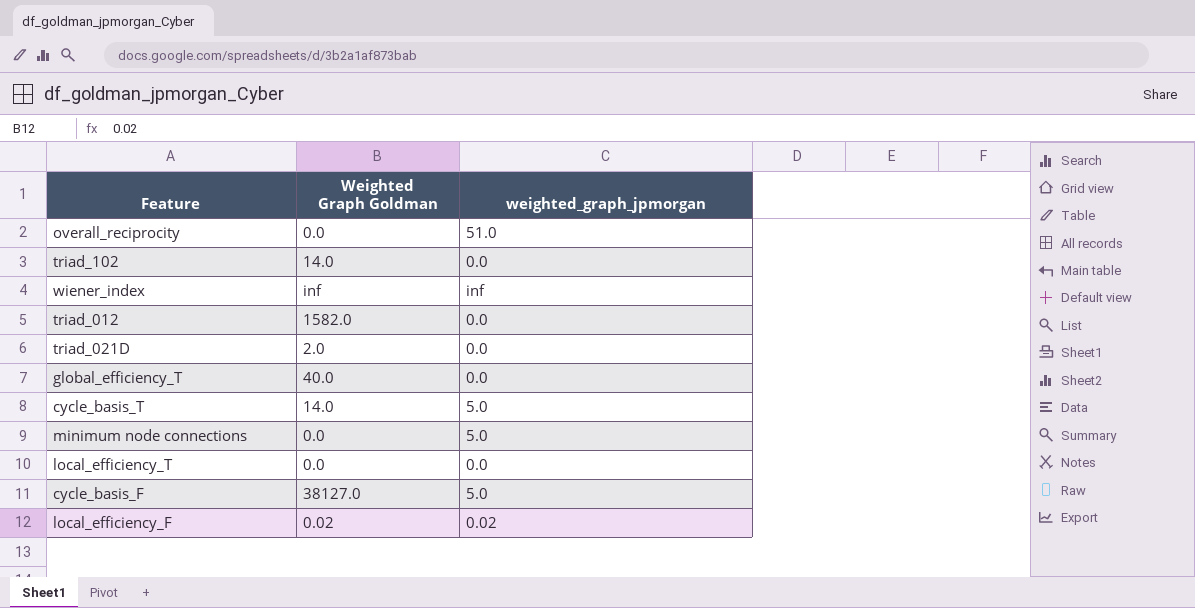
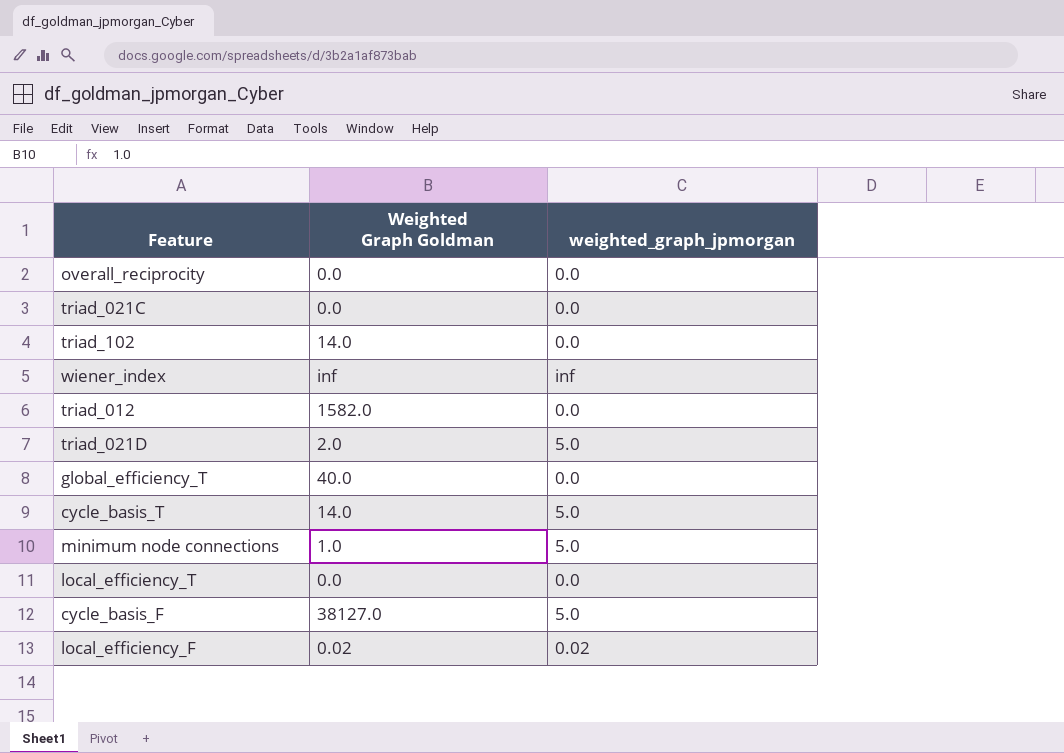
overall_reciprocity | weighted_graph_jpmorgan: 51.0 -> 0.0
row triad_021C: none -> 0.0 | 0.0
triad_021D | weighted_graph_jpmorgan: 0.0 -> 5.0
minimum node connections | Weighted Graph Goldman: 0.0 -> 1.0

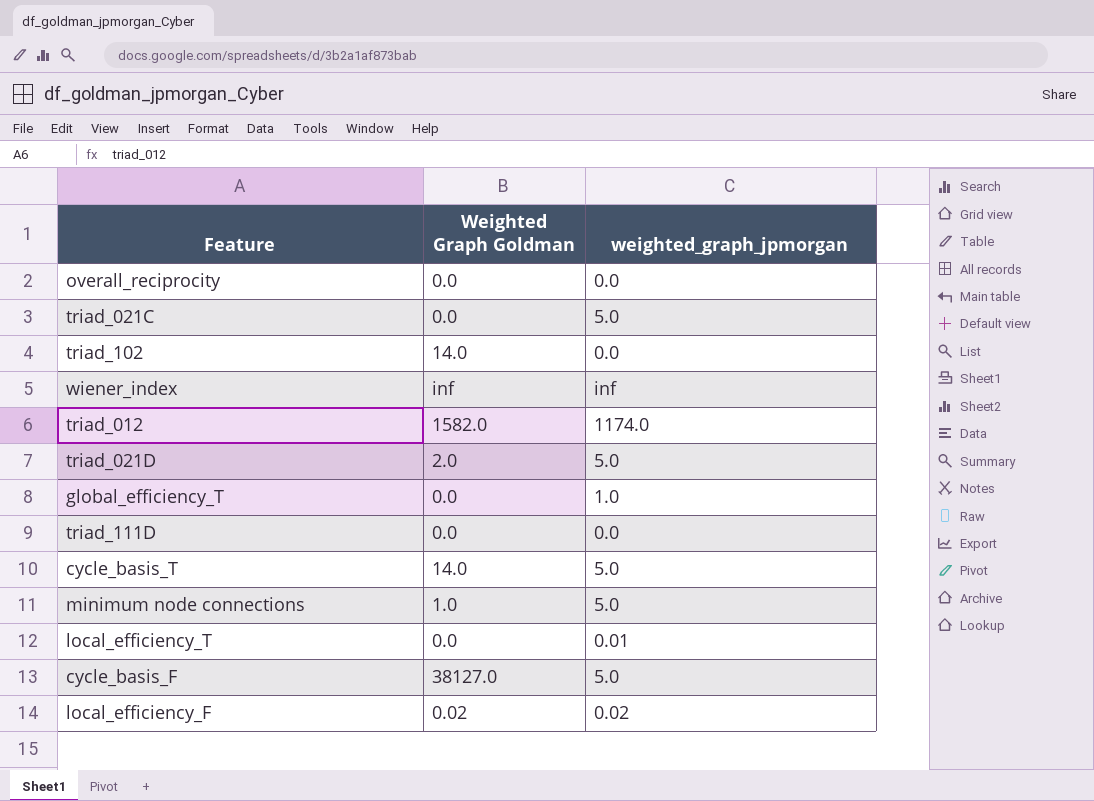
triad_021C | weighted_graph_jpmorgan: 0.0 -> 5.0
triad_012 | weighted_graph_jpmorgan: 0.0 -> 1174.0
global_efficiency_T | Weighted Graph Goldman: 40.0 -> 0.0
global_efficiency_T | weighted_graph_jpmorgan: 0.0 -> 1.0
row triad_111D: none -> 0.0 | 0.0
local_efficiency_T | weighted_graph_jpmorgan: 0.0 -> 0.01

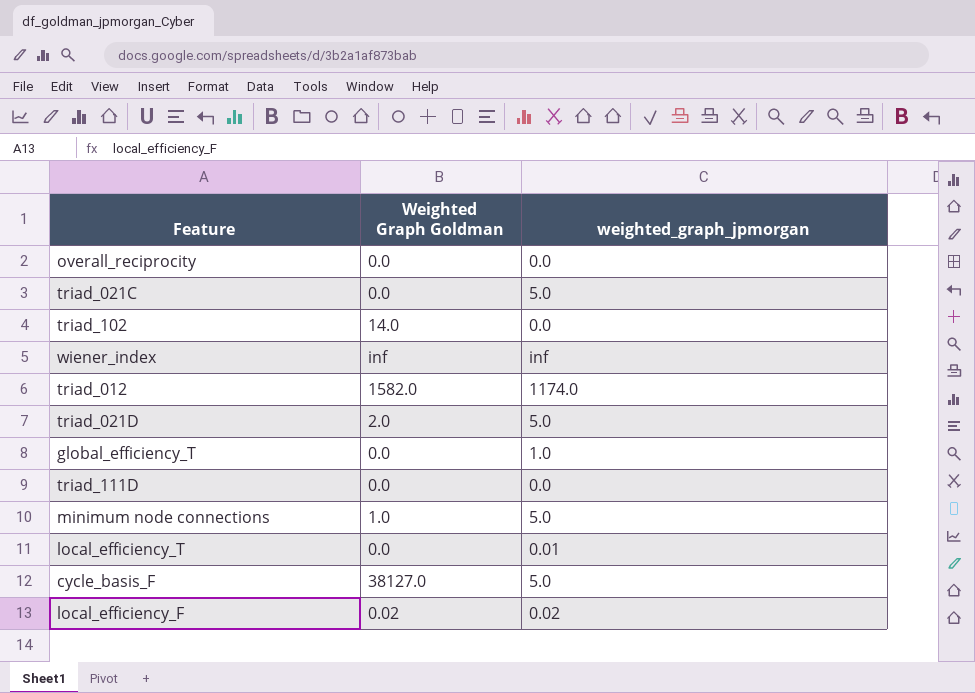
row cycle_basis_T: 14.0 | 5.0 -> none

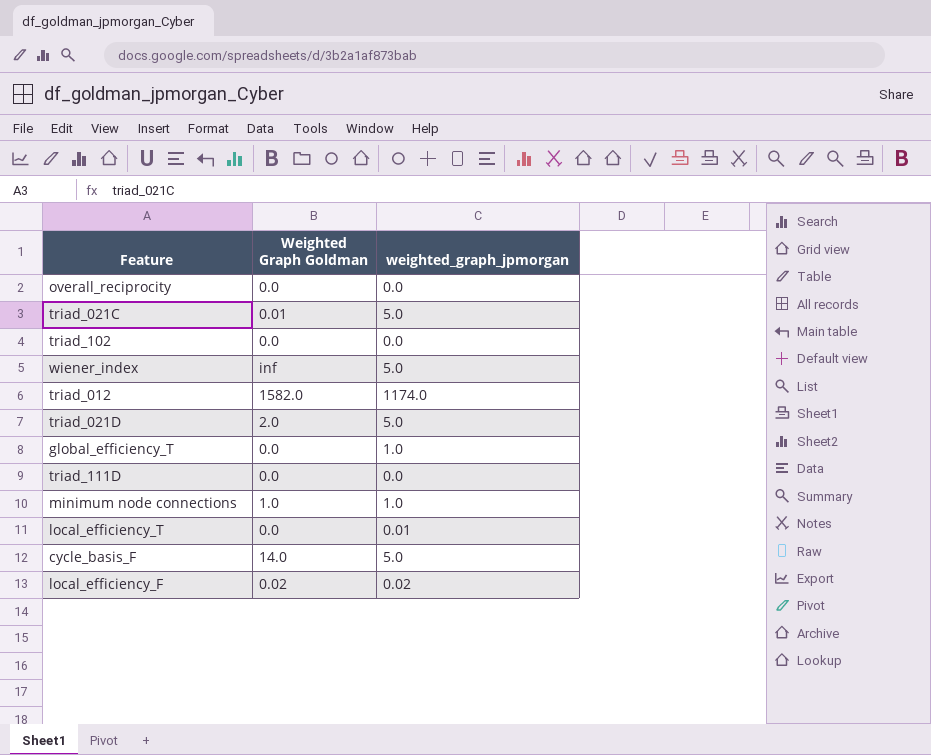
triad_021C | Weighted Graph Goldman: 0.0 -> 0.01
triad_102 | Weighted Graph Goldman: 14.0 -> 0.0
wiener_index | weighted_graph_jpmorgan: inf -> 5.0
minimum node connections | weighted_graph_jpmorgan: 5.0 -> 1.0
cycle_basis_F | Weighted Graph Goldman: 38127.0 -> 14.0

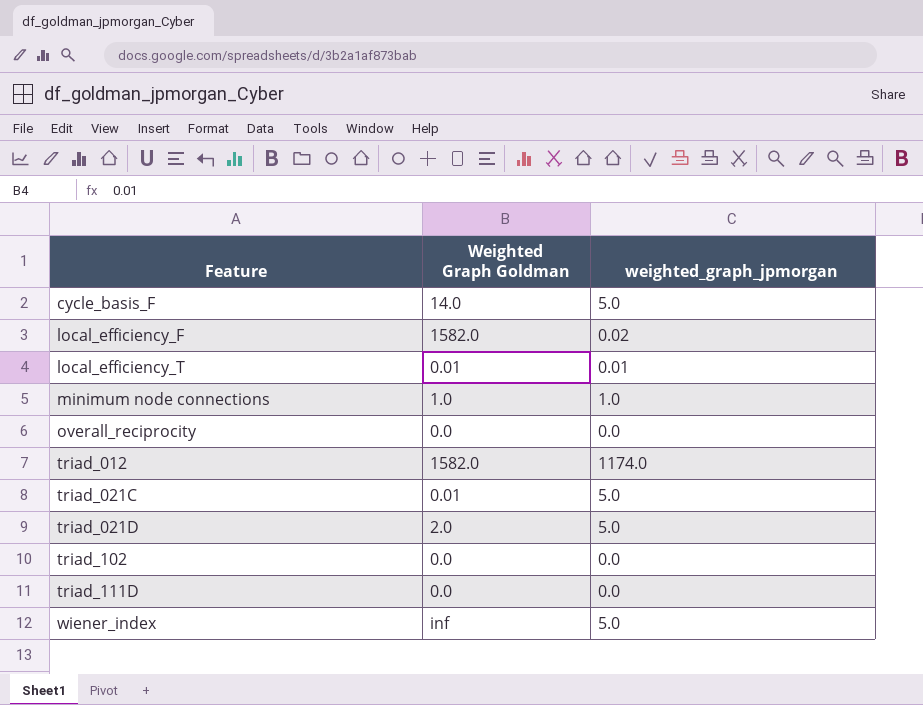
row order: none -> Feature ascending
row global_efficiency_T: 0.0 | 1.0 -> none
local_efficiency_F | Weighted Graph Goldman: 0.02 -> 1582.0
local_efficiency_T | Weighted Graph Goldman: 0.0 -> 0.01

